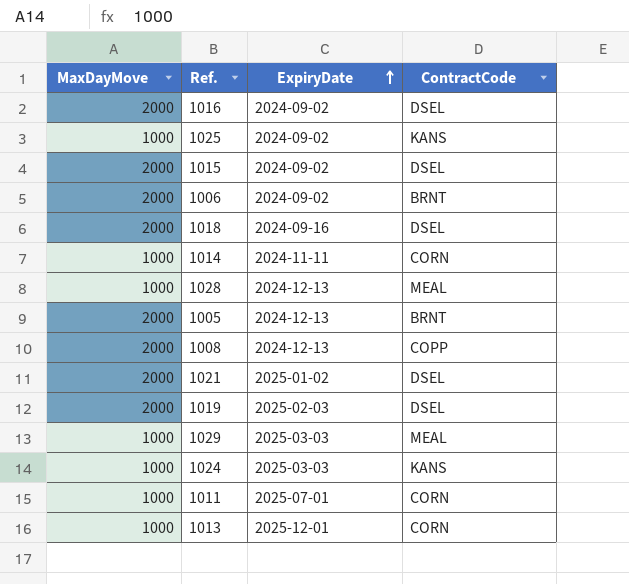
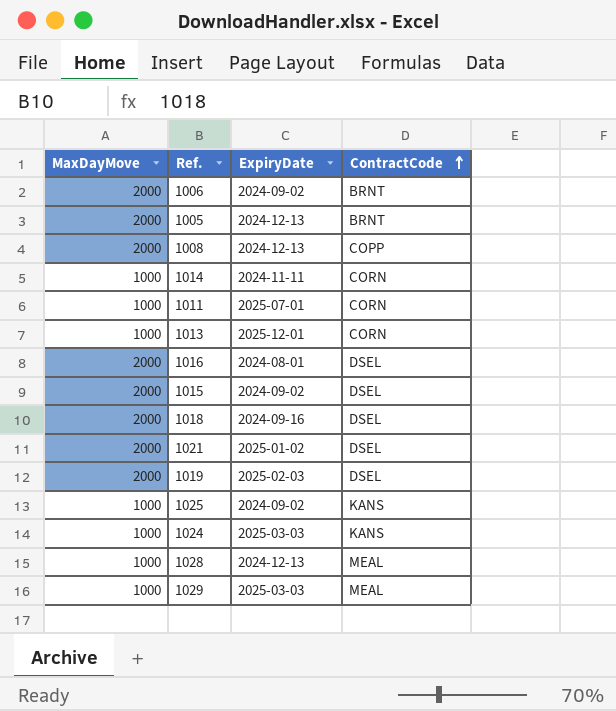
row order: ExpiryDate ascending -> ContractCode ascending
1016 | ExpiryDate: 2024-09-02 -> 2024-08-01

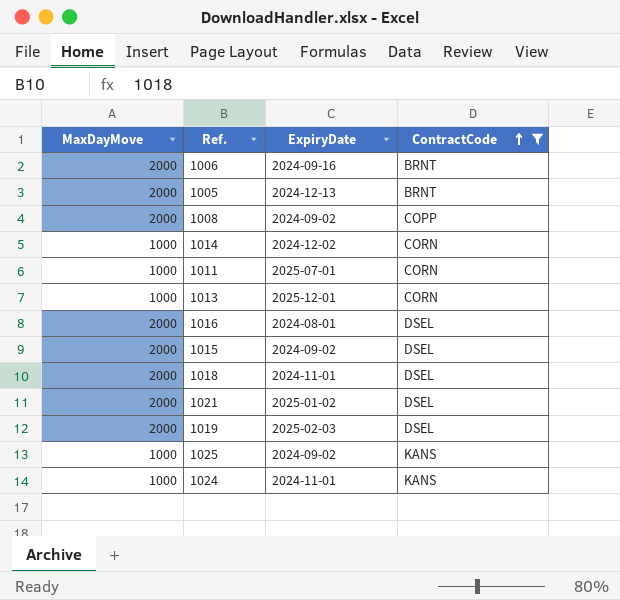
filter: none -> ContractCode != MEAL
1006 | ExpiryDate: 2024-09-02 -> 2024-09-16
1008 | ExpiryDate: 2024-12-13 -> 2024-09-02
1014 | ExpiryDate: 2024-11-11 -> 2024-12-02
1018 | ExpiryDate: 2024-09-16 -> 2024-11-01
1024 | ExpiryDate: 2025-03-03 -> 2024-11-01

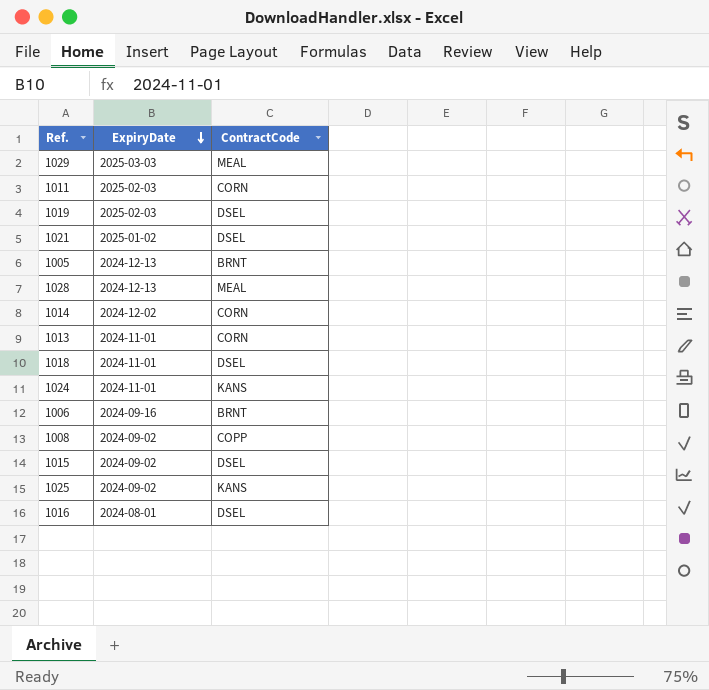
filter: ContractCode != MEAL -> none
row order: ContractCode ascending -> ExpiryDate descending
column MaxDayMove | position: 1 -> none
1011 | ExpiryDate: 2025-07-01 -> 2025-02-03
1013 | ExpiryDate: 2025-12-01 -> 2024-11-01

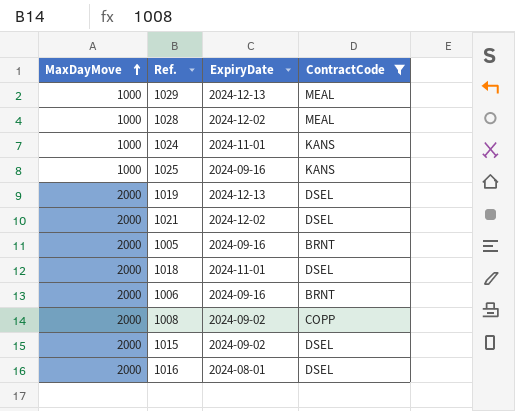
filter: none -> ContractCode != CORN
row order: ExpiryDate descending -> MaxDayMove ascending
column MaxDayMove | position: none -> 1
1029 | ExpiryDate: 2025-03-03 -> 2024-12-13
1028 | ExpiryDate: 2024-12-13 -> 2024-12-02
1025 | ExpiryDate: 2024-09-02 -> 2024-09-16
1019 | ExpiryDate: 2025-02-03 -> 2024-12-13
1021 | ExpiryDate: 2025-01-02 -> 2024-12-02
1005 | ExpiryDate: 2024-12-13 -> 2024-09-16

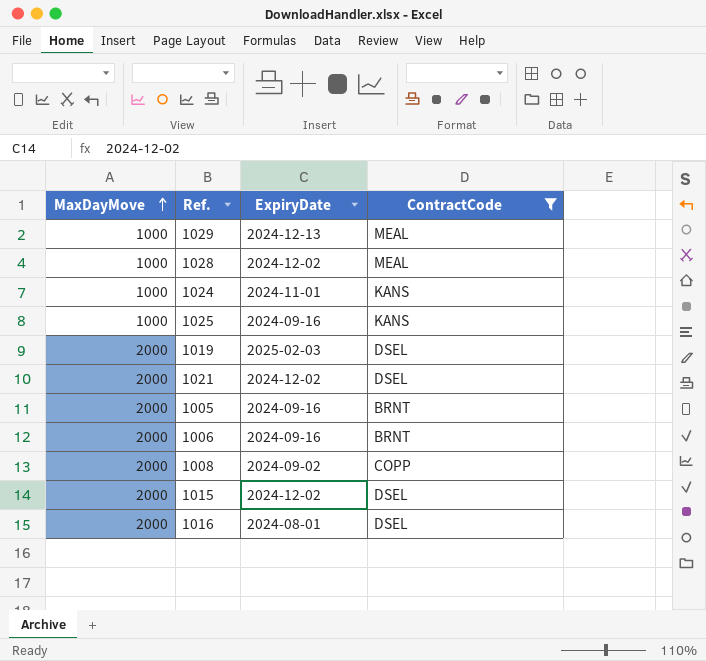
row 1018: 2000 | 2024-11-01 | DSEL -> none
1019 | ExpiryDate: 2024-12-13 -> 2025-02-03
1015 | ExpiryDate: 2024-09-02 -> 2024-12-02

